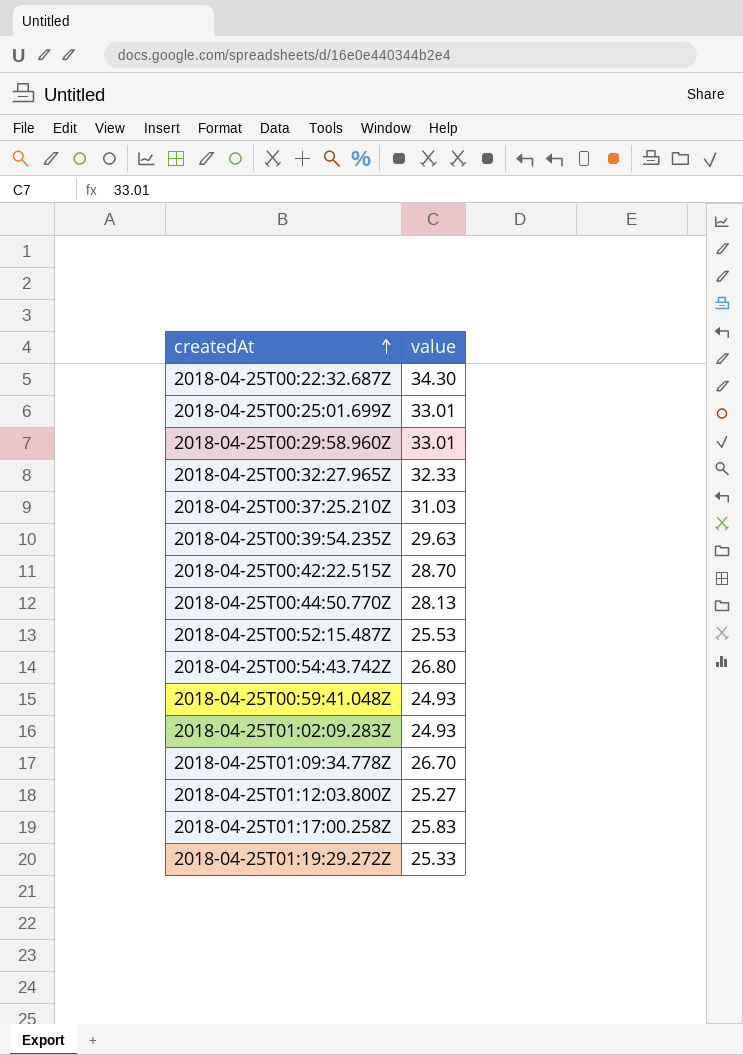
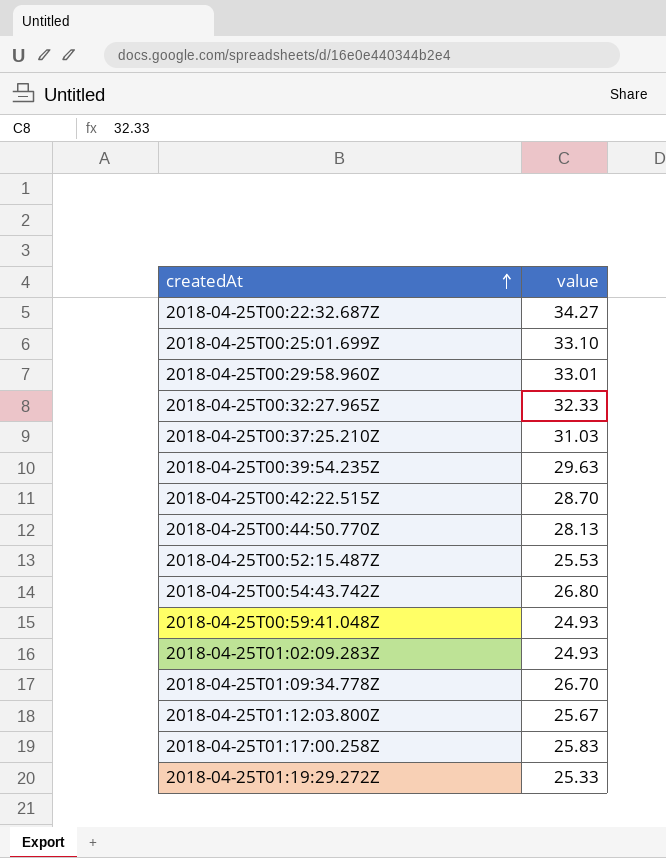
2018-04-25T00:22:32.687Z | value: 34.30 -> 34.27
2018-04-25T00:25:01.699Z | value: 33.01 -> 33.10
2018-04-25T01:12:03.800Z | value: 25.27 -> 25.67

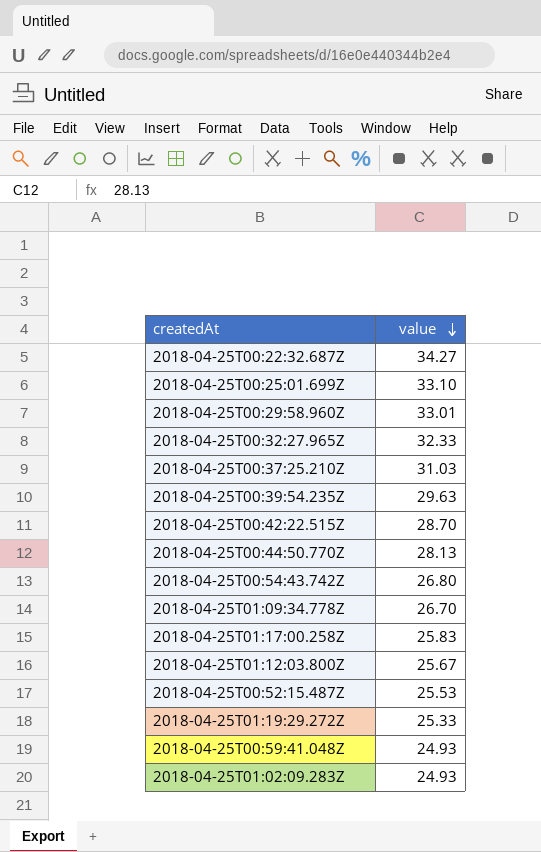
row order: createdAt ascending -> value descending

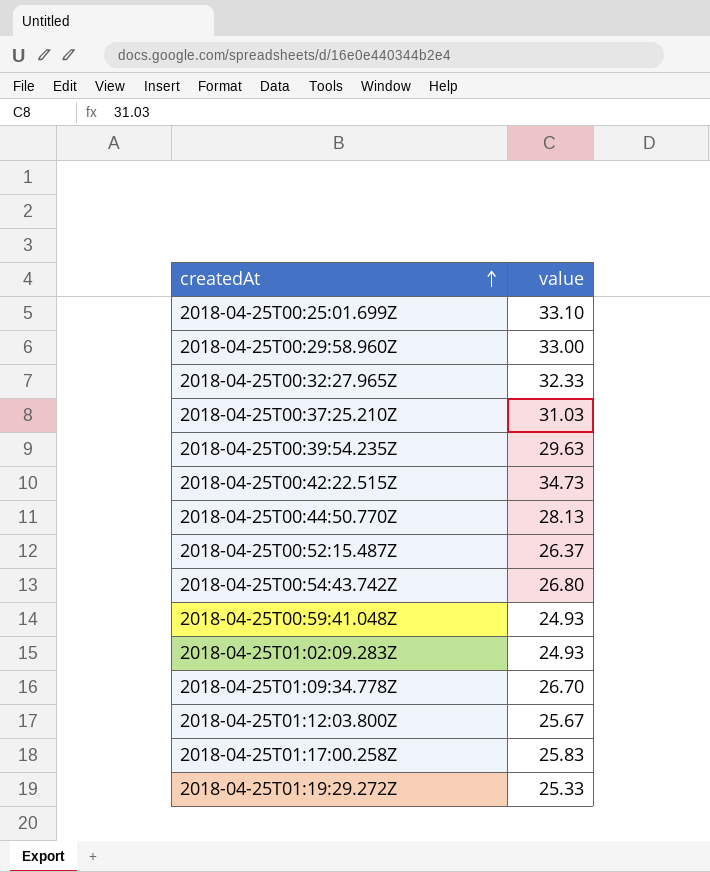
row order: value descending -> createdAt ascending
row 2018-04-25T00:22:32.687Z: 34.27 -> none
2018-04-25T00:29:58.960Z | value: 33.01 -> 33.00
2018-04-25T00:42:22.515Z | value: 28.70 -> 34.73
2018-04-25T00:52:15.487Z | value: 25.53 -> 26.37

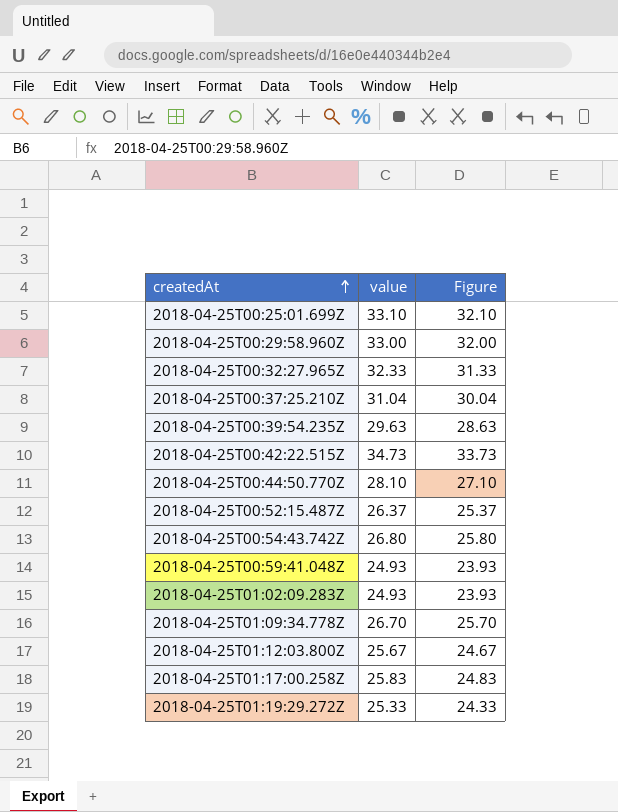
column Figure | formula: none -> [value] - 1
2018-04-25T00:37:25.210Z | value: 31.03 -> 31.04
2018-04-25T00:44:50.770Z | value: 28.13 -> 28.10

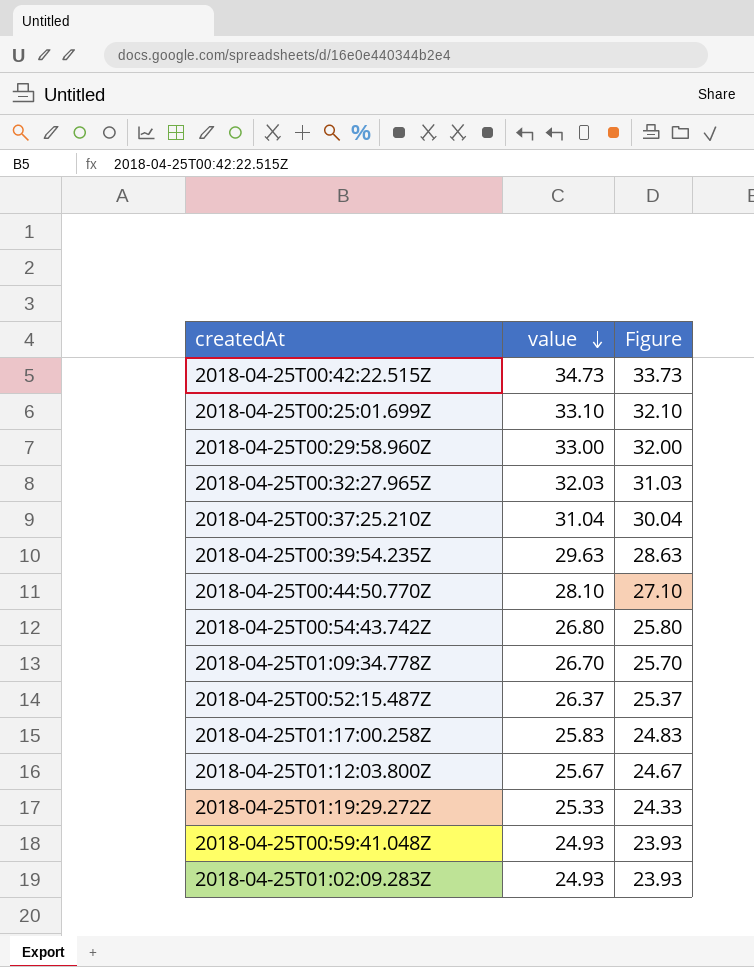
row order: createdAt ascending -> value descending
2018-04-25T00:32:27.965Z | value: 32.33 -> 32.03
2018-04-25T00:32:27.965Z | Figure: 31.33 -> 31.03

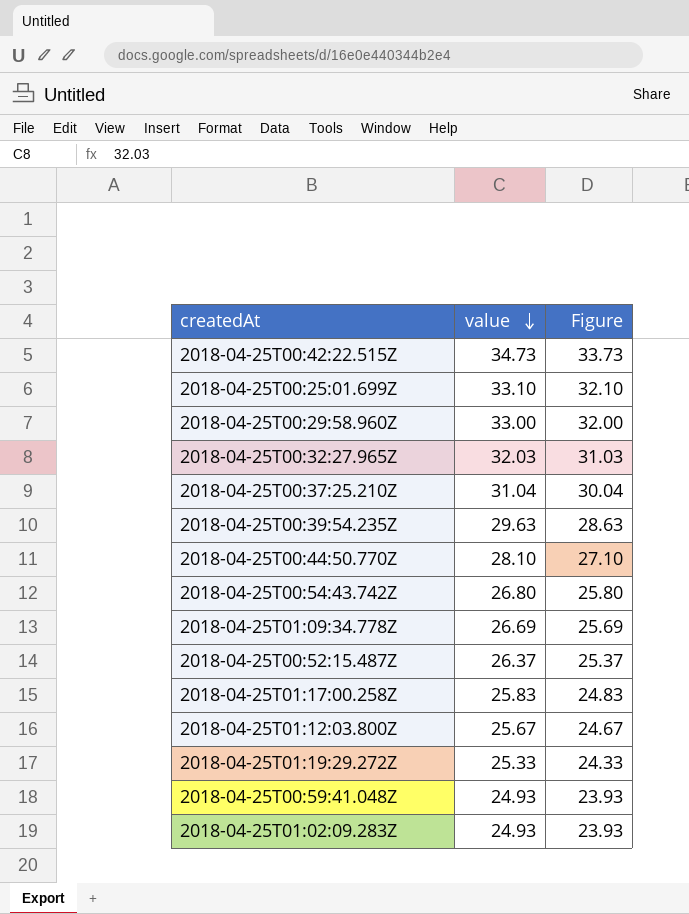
2018-04-25T01:09:34.778Z | value: 26.70 -> 26.69
2018-04-25T01:09:34.778Z | Figure: 25.70 -> 25.69

